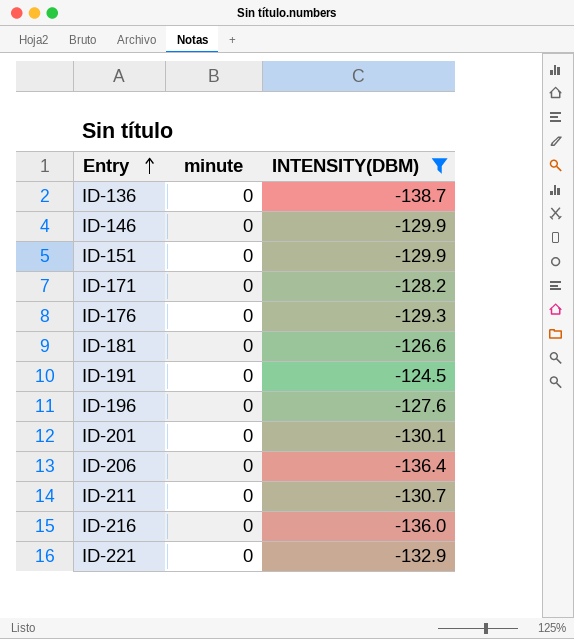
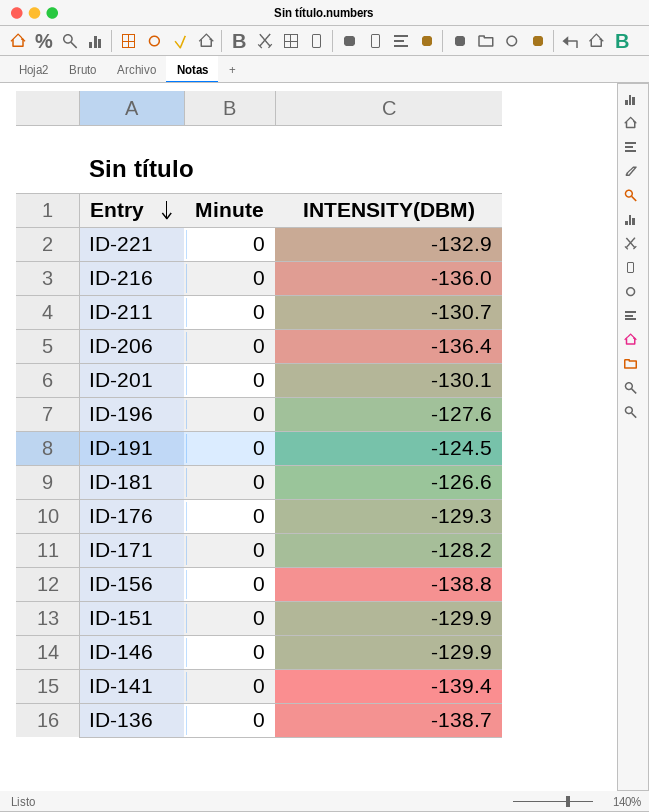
filter: INTENSITY(DBM) >= -138.7 -> none
row order: Entry ascending -> Entry descending
column name: minute -> Minute

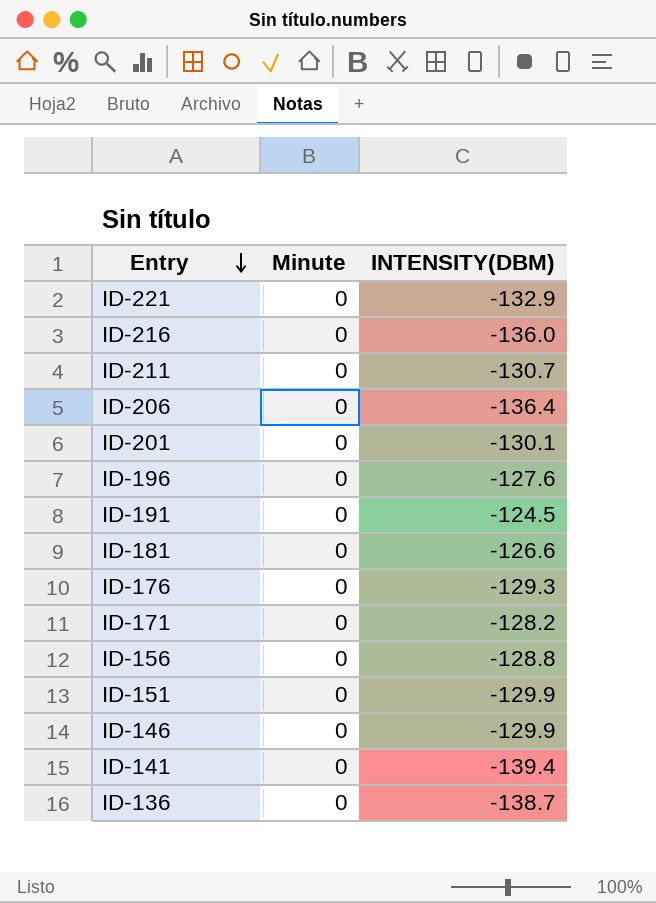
ID-156 | INTENSITY(DBM): -138.8 -> -128.8

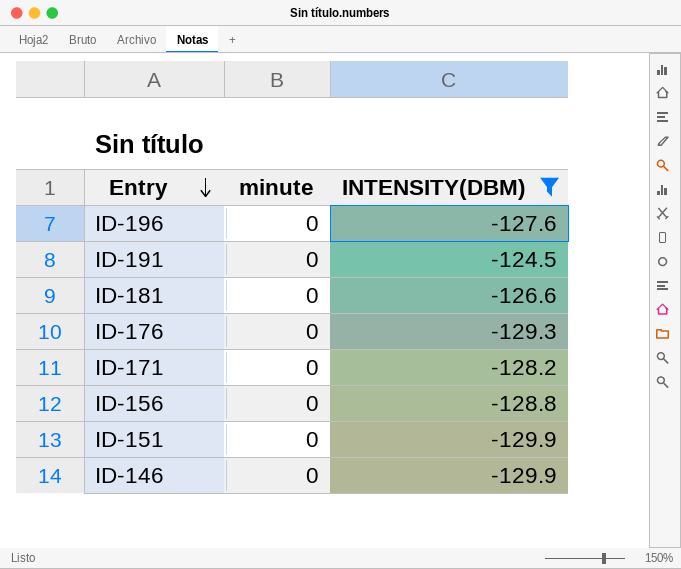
filter: none -> INTENSITY(DBM) >= -129.9
column name: Minute -> minute

